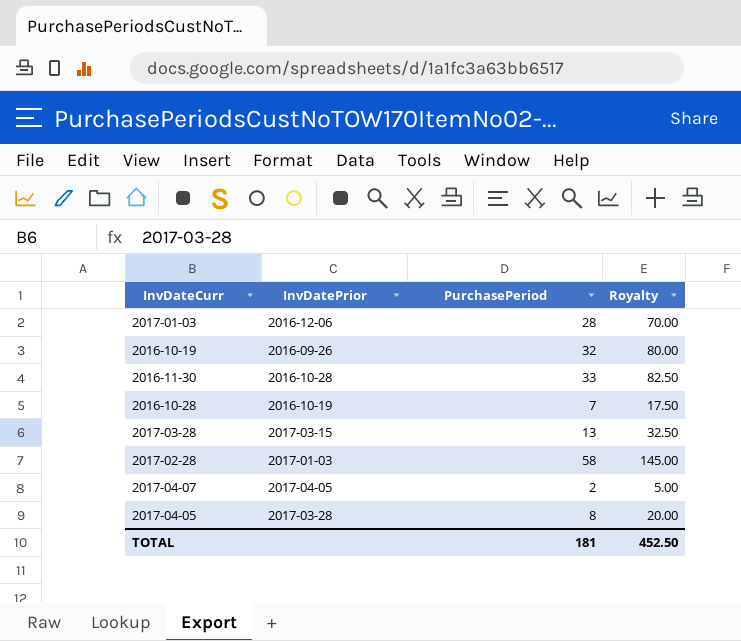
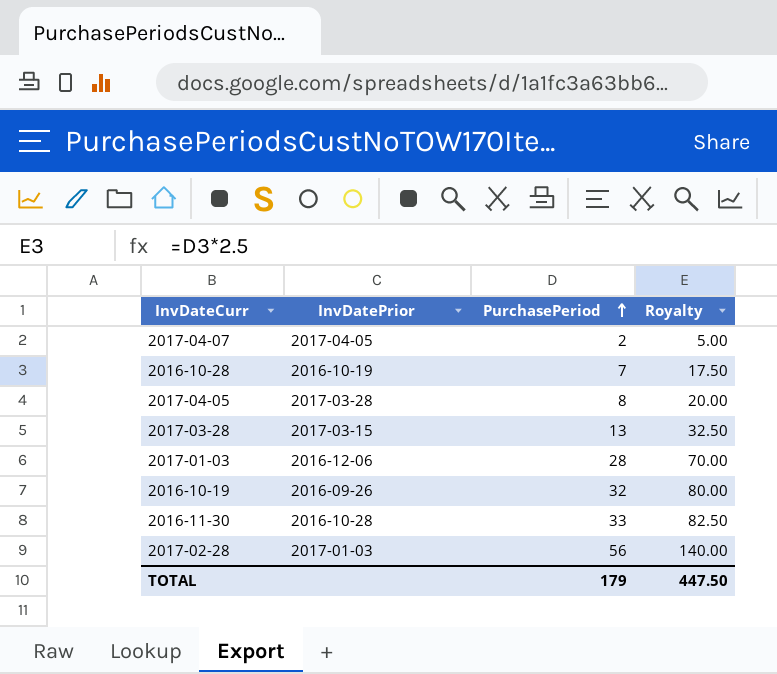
row order: none -> PurchasePeriod ascending
2017-02-28 | PurchasePeriod: 58 -> 56
2017-02-28 | Royalty: 145.00 -> 140.00
TOTAL | PurchasePeriod: 181 -> 179
TOTAL | Royalty: 452.50 -> 447.50

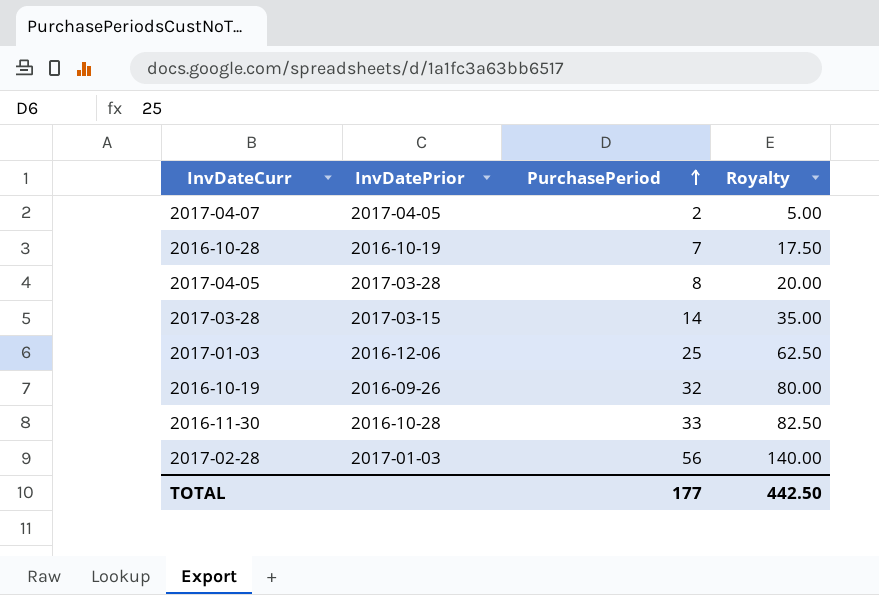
2017-03-28 | PurchasePeriod: 13 -> 14
2017-03-28 | Royalty: 32.50 -> 35.00
2017-01-03 | PurchasePeriod: 28 -> 25
2017-01-03 | Royalty: 70.00 -> 62.50
TOTAL | PurchasePeriod: 179 -> 177
TOTAL | Royalty: 447.50 -> 442.50

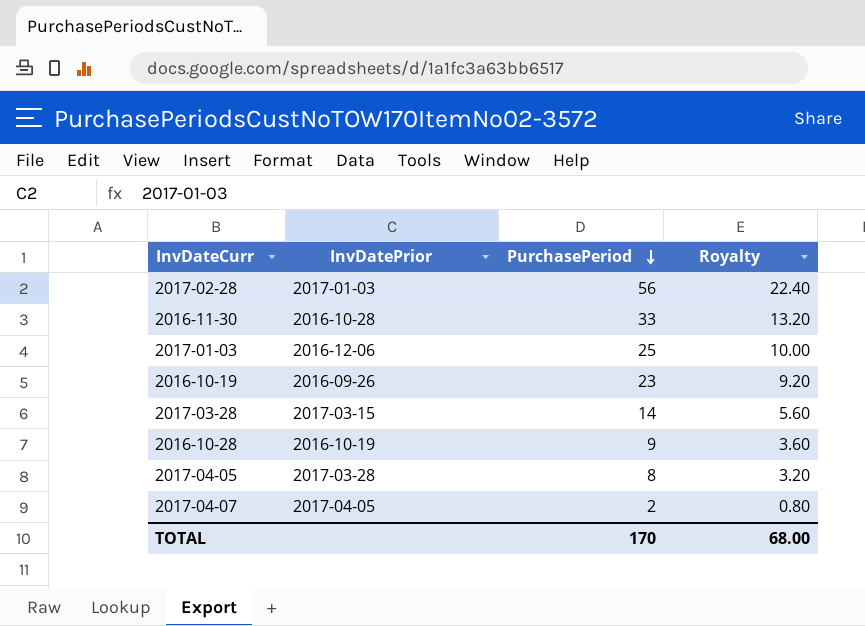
row order: PurchasePeriod ascending -> PurchasePeriod descending
column Royalty | formula: [PurchasePeriod] * 2.5 -> [PurchasePeriod] * 0.4
2016-10-19 | PurchasePeriod: 32 -> 23
2016-10-28 | PurchasePeriod: 7 -> 9
TOTAL | PurchasePeriod: 177 -> 170
TOTAL | Royalty: 442.50 -> 68.00

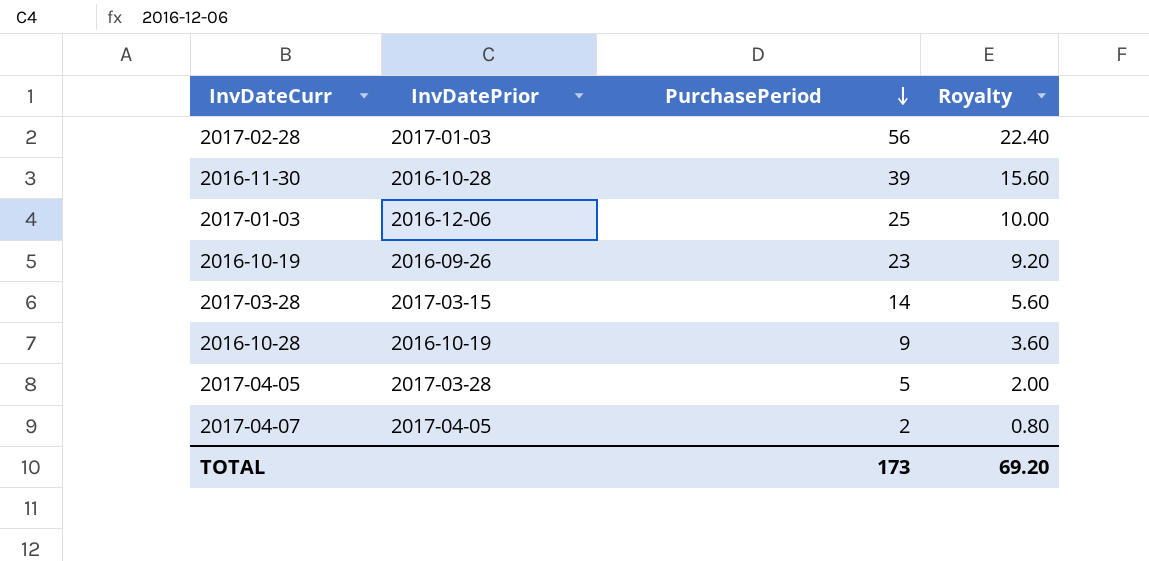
2016-11-30 | PurchasePeriod: 33 -> 39
2016-11-30 | Royalty: 13.20 -> 15.60
2017-04-05 | PurchasePeriod: 8 -> 5
2017-04-05 | Royalty: 3.20 -> 2.00
TOTAL | PurchasePeriod: 170 -> 173
TOTAL | Royalty: 68.00 -> 69.20

